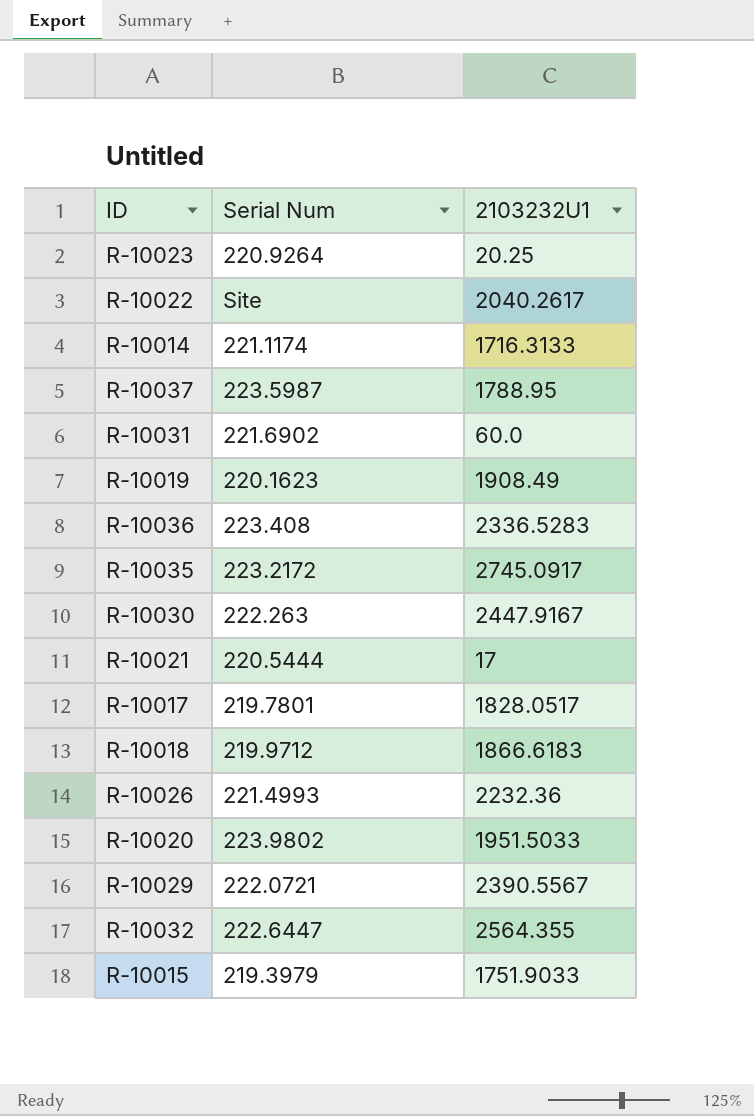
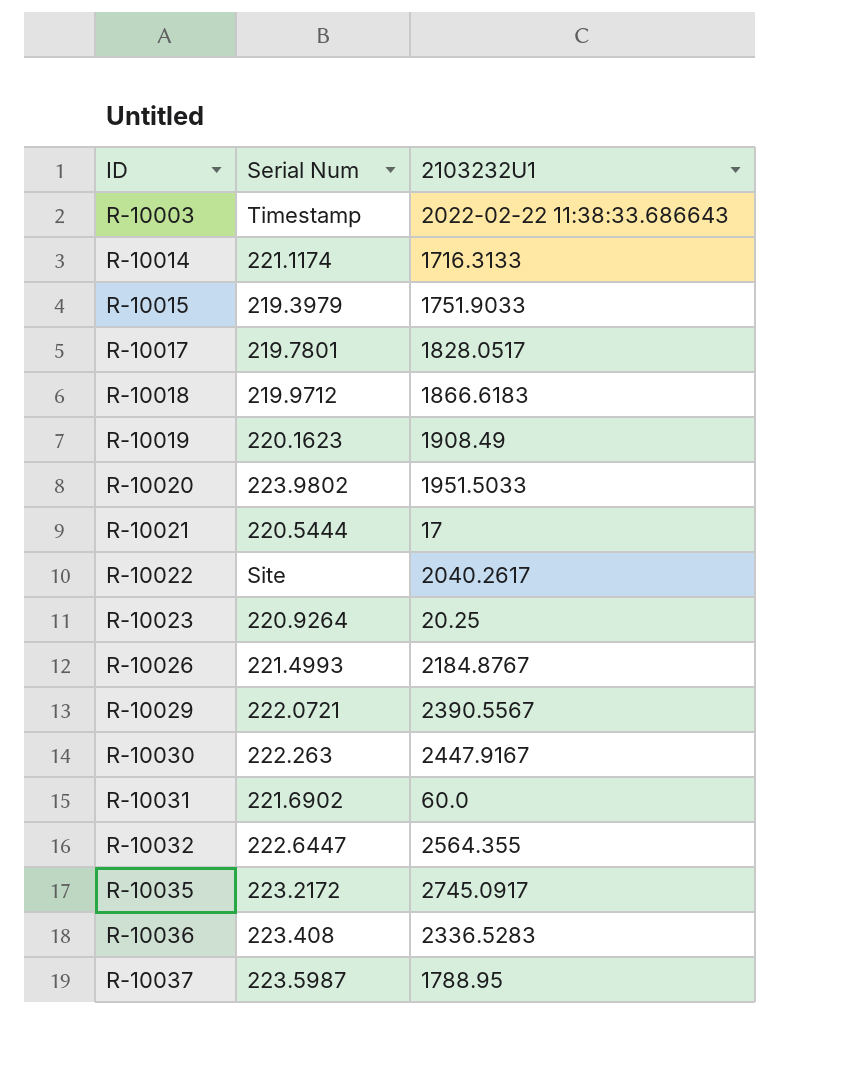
row order: none -> ID ascending
row R-10003: none -> Timestamp | 2022-02-22 11:38:33.686643
R-10026 | 2103232U1: 2232.36 -> 2184.8767

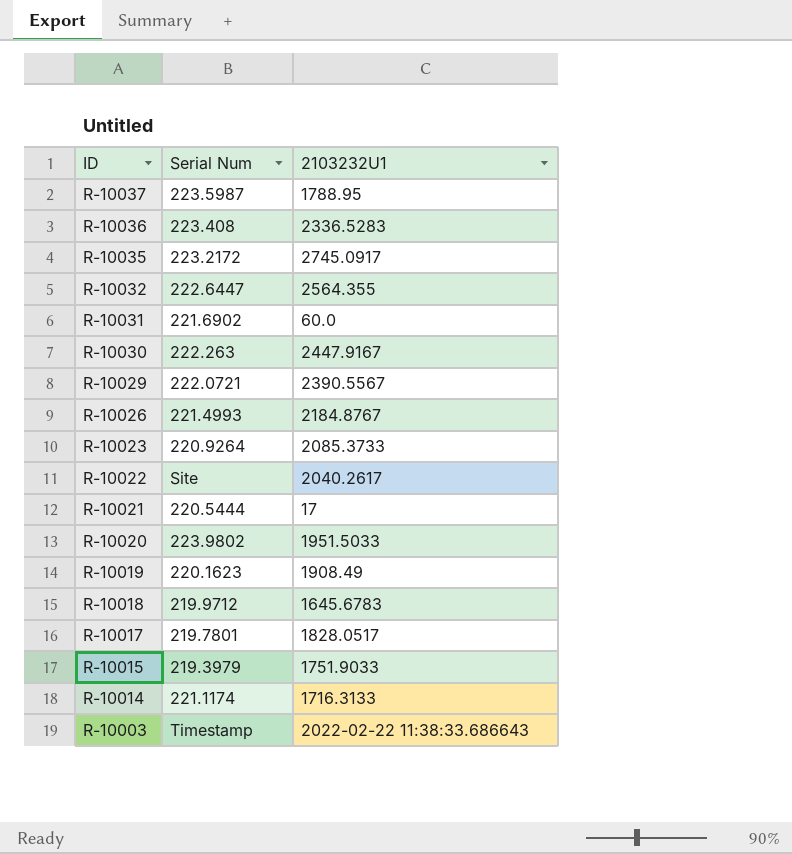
row order: ID ascending -> ID descending
R-10023 | 2103232U1: 20.25 -> 2085.3733
R-10018 | 2103232U1: 1866.6183 -> 1645.6783

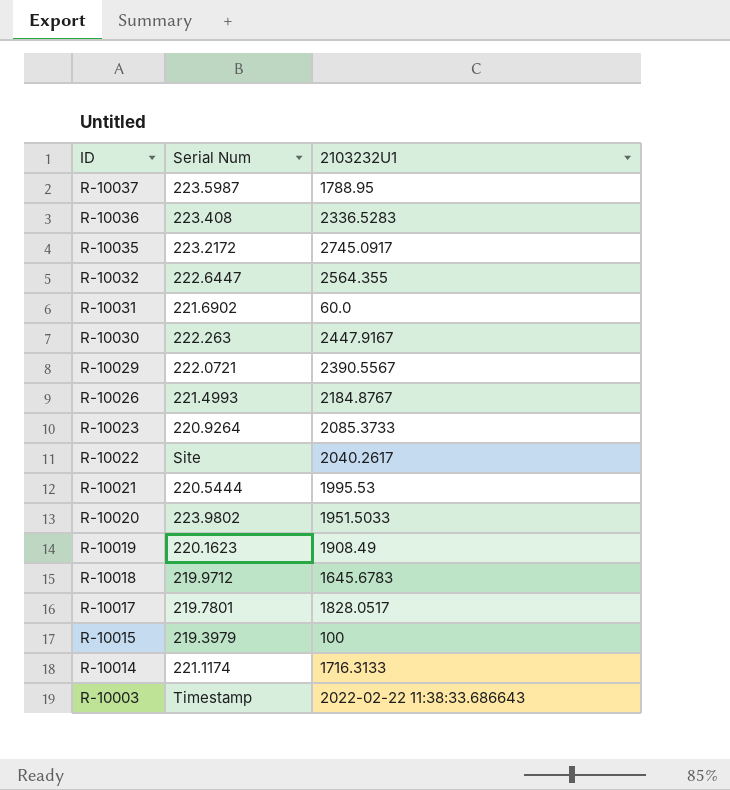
R-10021 | 2103232U1: 17 -> 1995.53
R-10015 | 2103232U1: 1751.9033 -> 100

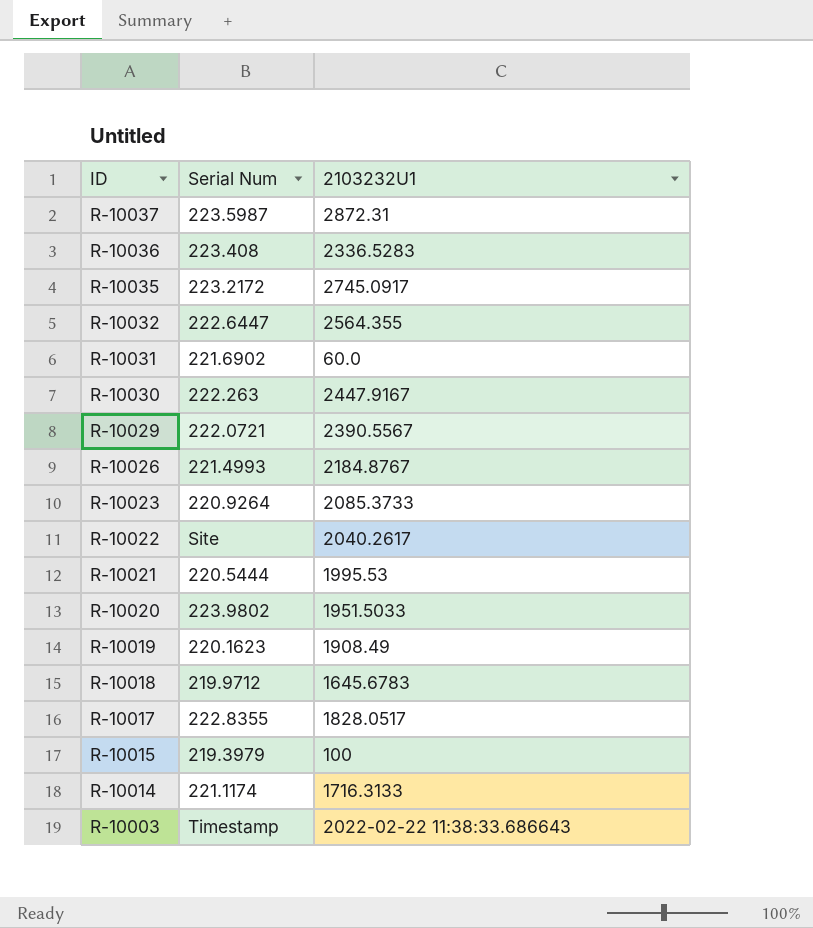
R-10037 | 2103232U1: 1788.95 -> 2872.31
R-10017 | Serial Num: 219.7801 -> 222.8355

